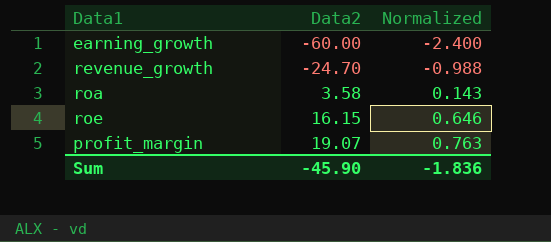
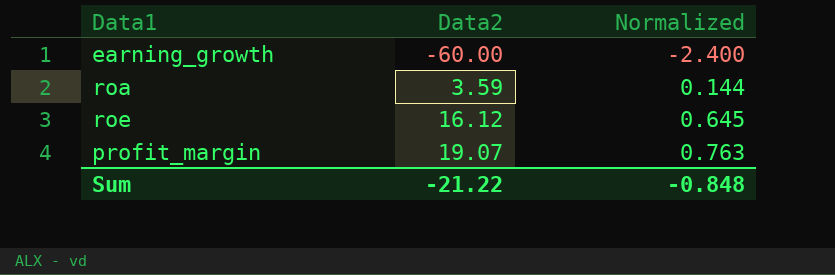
row revenue_growth: -24.70 | -0.988 -> none
roa | Data2: 3.58 -> 3.59
roa | Normalized: 0.143 -> 0.144
roe | Data2: 16.15 -> 16.12
roe | Normalized: 0.646 -> 0.645
Sum | Data2: -45.90 -> -21.22
Sum | Normalized: -1.836 -> -0.848

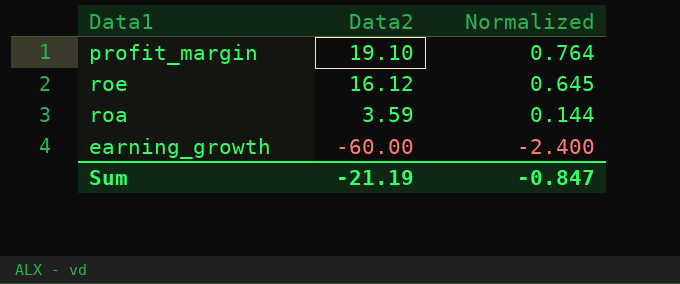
row order: Data2 ascending -> Data2 descending
profit_margin | Data2: 19.07 -> 19.10
profit_margin | Normalized: 0.763 -> 0.764
Sum | Data2: -21.22 -> -21.19
Sum | Normalized: -0.848 -> -0.847

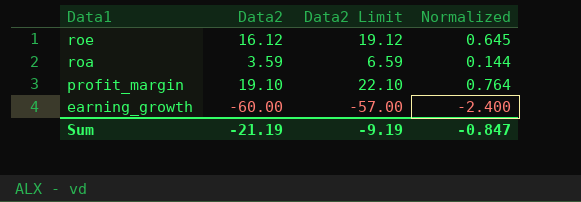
row order: Data2 descending -> Data1 descending
column Data2 Limit | formula: none -> [Data2] + 3

